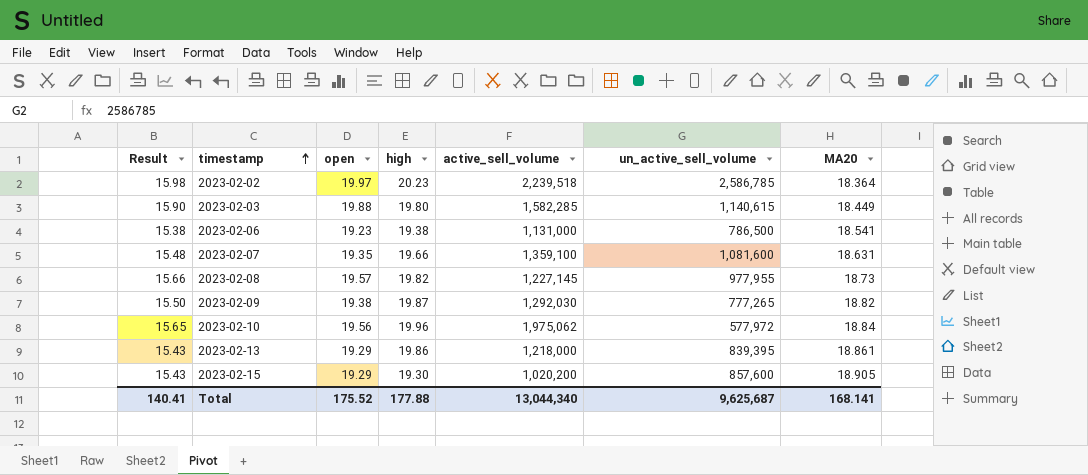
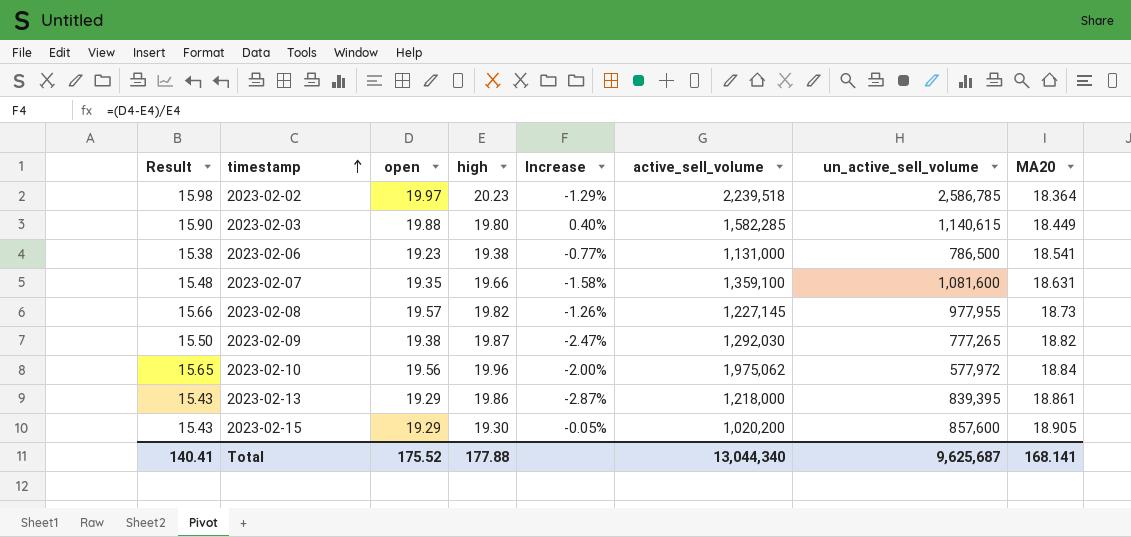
column Increase | formula: none -> ([open] - [high]) / [high]

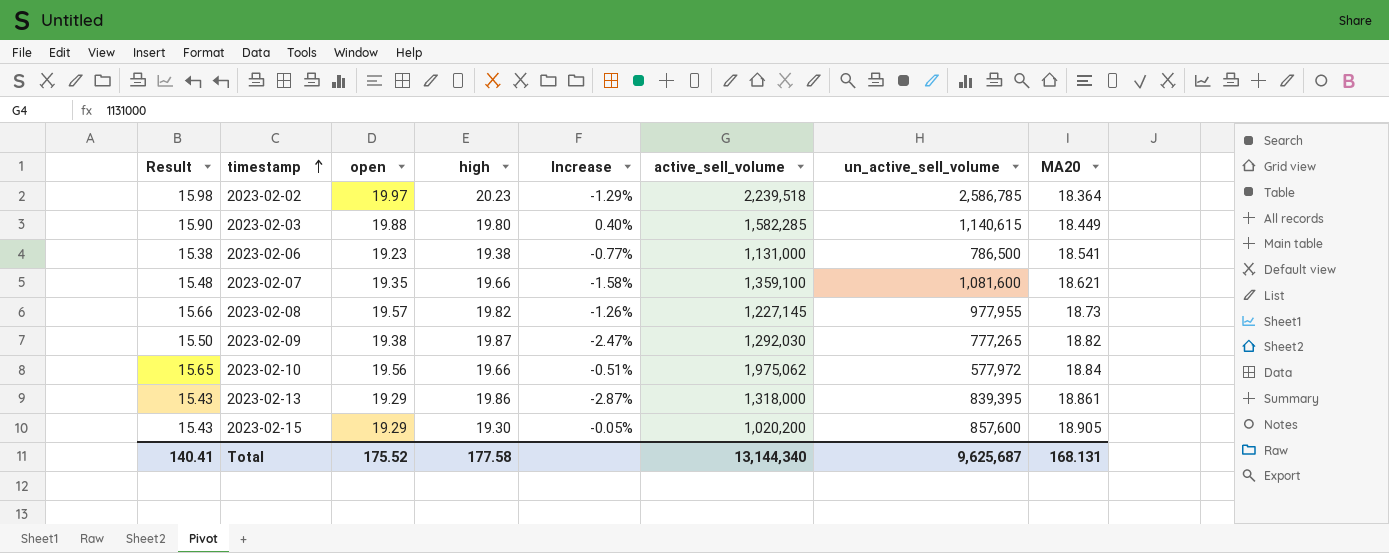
2023-02-07 | MA20: 18.631 -> 18.621
2023-02-10 | high: 19.96 -> 19.66
2023-02-10 | Increase: -2.00% -> -0.51%
2023-02-13 | active_sell_volume: 1,218,000 -> 1,318,000
Total | high: 177.88 -> 177.58
Total | active_sell_volume: 13,044,340 -> 13,144,340
Total | MA20: 168.141 -> 168.131

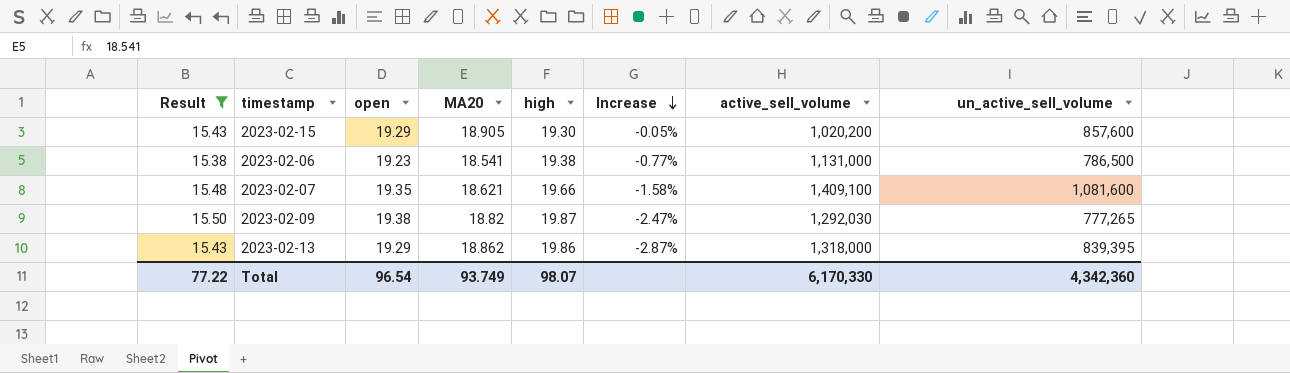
filter: none -> Result <= 15.50
row order: timestamp ascending -> Increase descending
column MA20 | position: 8 -> 4
2023-02-07 | active_sell_volume: 1,359,100 -> 1,409,100
2023-02-13 | MA20: 18.861 -> 18.862
Total | Result: 140.41 -> 77.22
Total | open: 175.52 -> 96.54
Total | MA20: 168.131 -> 93.749
Total | high: 177.58 -> 98.07
Total | active_sell_volume: 13,144,340 -> 6,170,330
Total | un_active_sell_volume: 9,625,687 -> 4,342,360

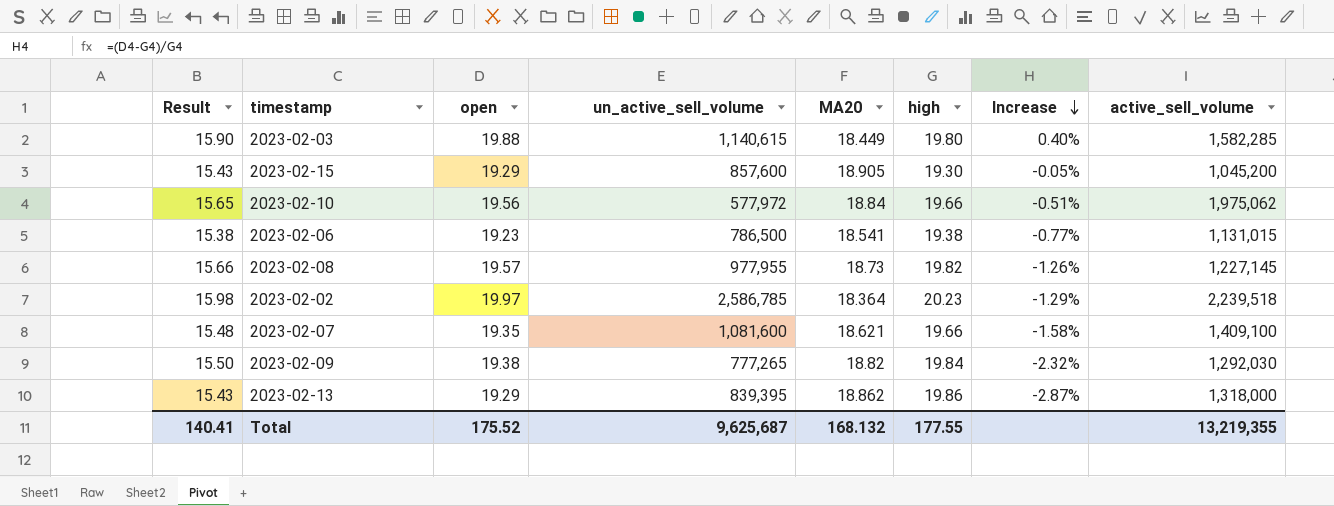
filter: Result <= 15.50 -> none
column un_active_sell_volume | position: 8 -> 4
2023-02-15 | active_sell_volume: 1,020,200 -> 1,045,200
2023-02-06 | active_sell_volume: 1,131,000 -> 1,131,015
2023-02-09 | high: 19.87 -> 19.84
2023-02-09 | Increase: -2.47% -> -2.32%
Total | Result: 77.22 -> 140.41
Total | open: 96.54 -> 175.52
Total | un_active_sell_volume: 4,342,360 -> 9,625,687
Total | MA20: 93.749 -> 168.132
Total | high: 98.07 -> 177.55
Total | active_sell_volume: 6,170,330 -> 13,219,355

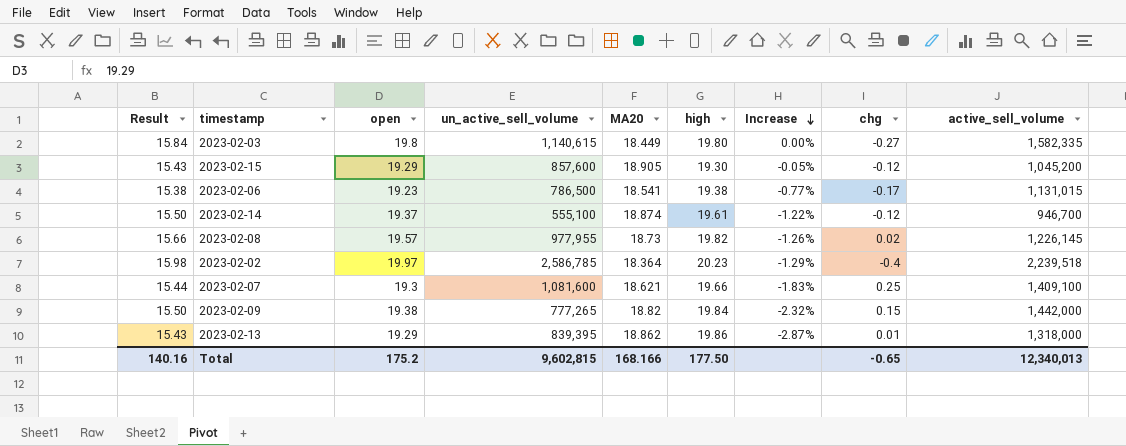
column chg | position: none -> 8
row 2023-02-10: 15.65 | 19.56 | 577,972 | 18.84 | 19.66 | -0.51% | 1,975,062 -> none
2023-02-03 | Result: 15.90 -> 15.84
2023-02-03 | open: 19.88 -> 19.8
2023-02-03 | Increase: 0.40% -> 0.00%
2023-02-03 | active_sell_volume: 1,582,285 -> 1,582,335
row 2023-02-14: none -> 15.50 | 19.37 | 555,100 | 18.874 | 19.61 | -1.22% | -0.12 | 946,700
2023-02-08 | active_sell_volume: 1,227,145 -> 1,226,145
2023-02-07 | Result: 15.48 -> 15.44
2023-02-07 | open: 19.35 -> 19.3
2023-02-07 | Increase: -1.58% -> -1.83%
2023-02-09 | active_sell_volume: 1,292,030 -> 1,442,000
Total | Result: 140.41 -> 140.16
Total | open: 175.52 -> 175.2
Total | un_active_sell_volume: 9,625,687 -> 9,602,815
Total | MA20: 168.132 -> 168.166
Total | high: 177.55 -> 177.50
Total | active_sell_volume: 13,219,355 -> 12,340,013

